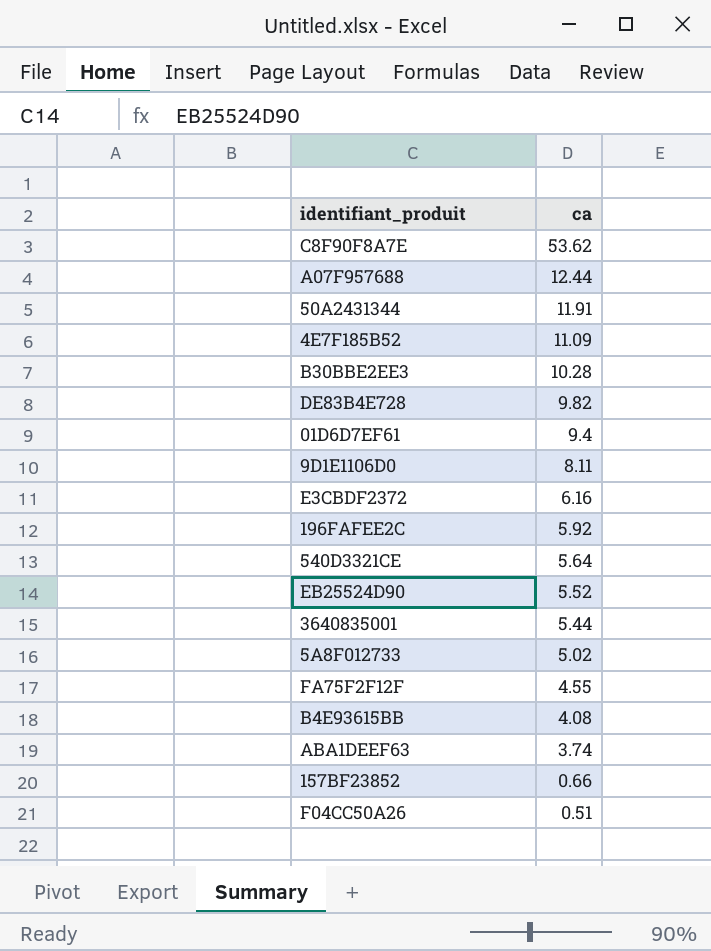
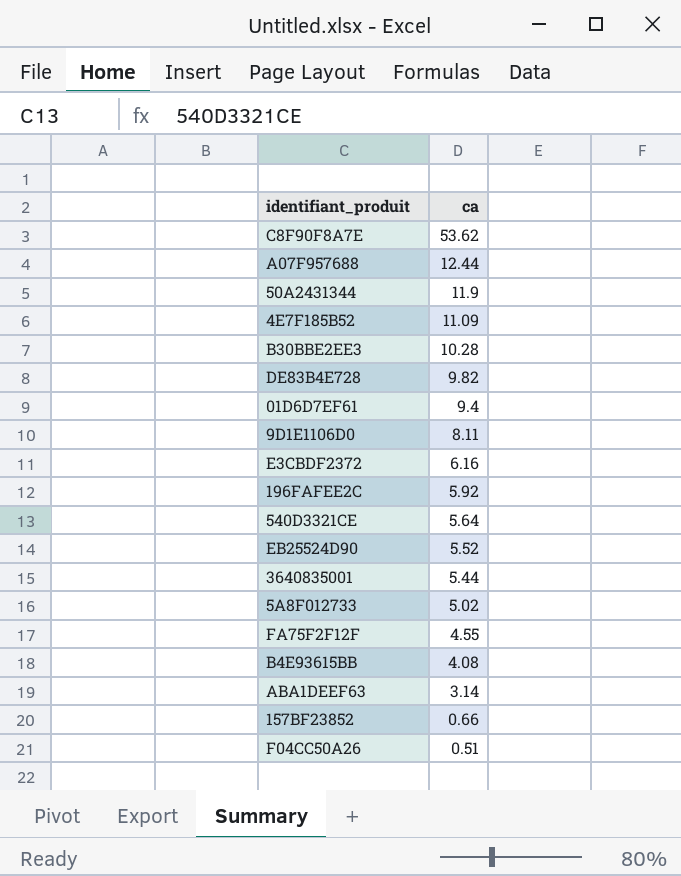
50A2431344 | ca: 11.91 -> 11.9
ABA1DEEF63 | ca: 3.74 -> 3.14

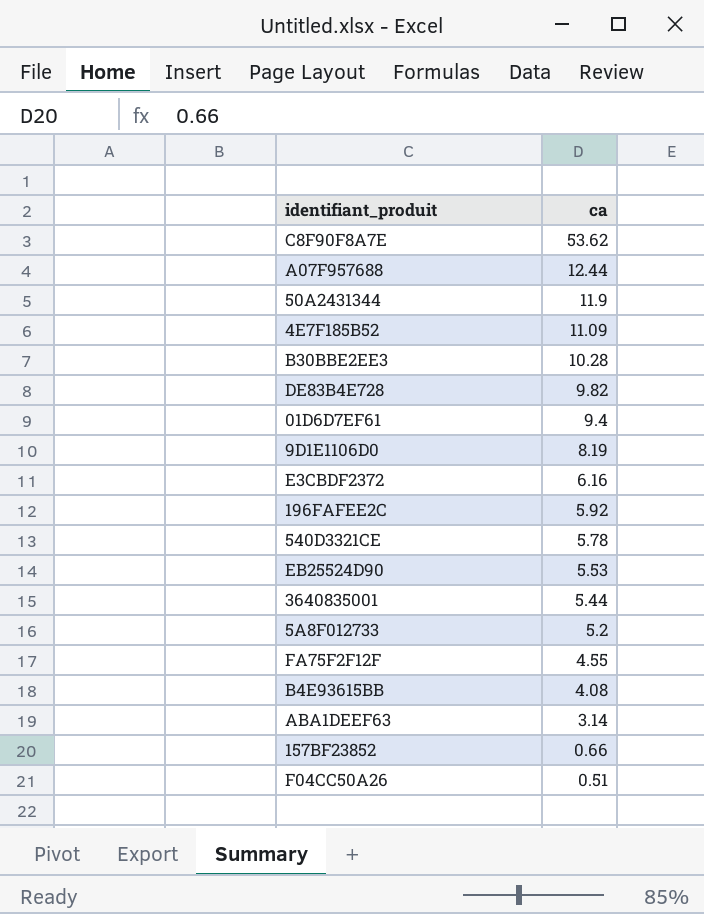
9D1E1106D0 | ca: 8.11 -> 8.19
540D3321CE | ca: 5.64 -> 5.78
EB25524D90 | ca: 5.52 -> 5.53
5A8F012733 | ca: 5.02 -> 5.2

